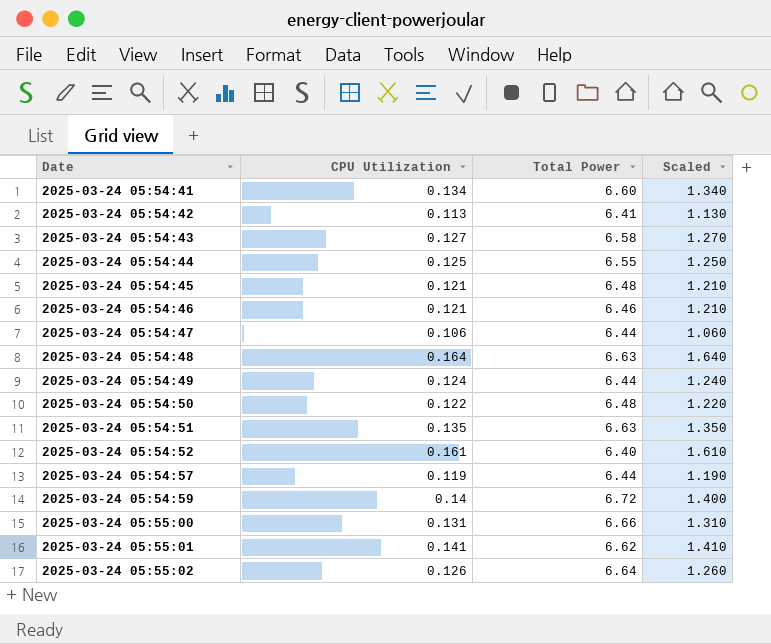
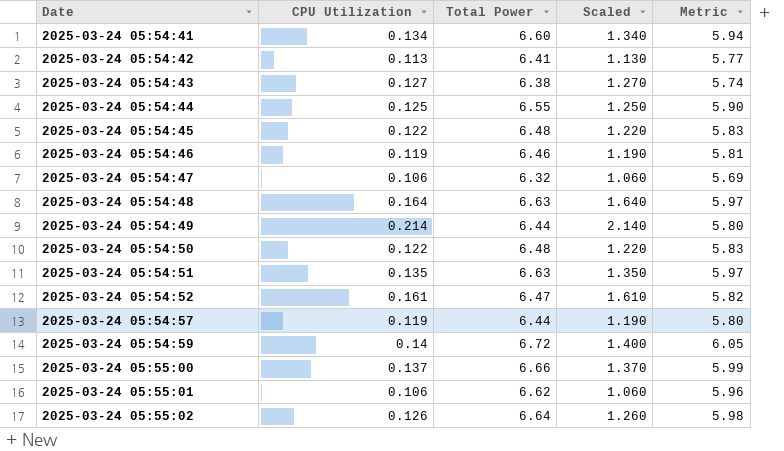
column Metric | formula: none -> [Total Power] * 0.9
2025-03-24 05:54:43 | Total Power: 6.58 -> 6.38
2025-03-24 05:54:45 | CPU Utilization: 0.121 -> 0.122
2025-03-24 05:54:45 | Scaled: 1.210 -> 1.220
2025-03-24 05:54:46 | CPU Utilization: 0.121 -> 0.119
2025-03-24 05:54:46 | Scaled: 1.210 -> 1.190
2025-03-24 05:54:47 | Total Power: 6.44 -> 6.32
2025-03-24 05:54:49 | CPU Utilization: 0.124 -> 0.214
2025-03-24 05:54:49 | Scaled: 1.240 -> 2.140
2025-03-24 05:54:52 | Total Power: 6.40 -> 6.47
2025-03-24 05:55:00 | CPU Utilization: 0.131 -> 0.137
2025-03-24 05:55:00 | Scaled: 1.310 -> 1.370
2025-03-24 05:55:01 | CPU Utilization: 0.141 -> 0.106
2025-03-24 05:55:01 | Scaled: 1.410 -> 1.060

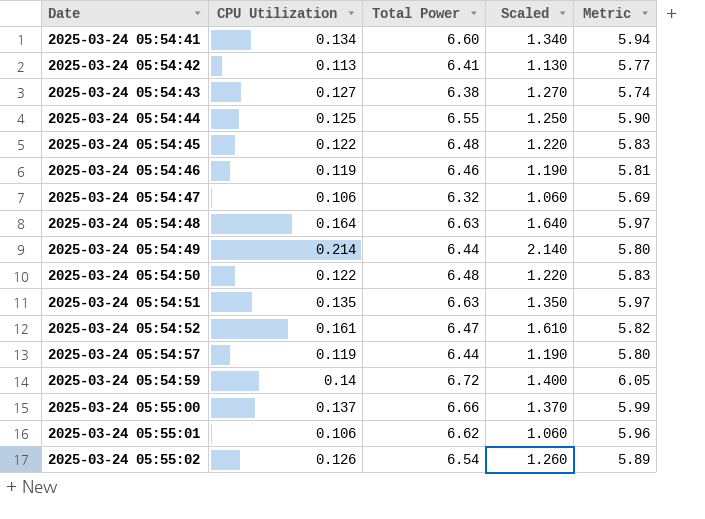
2025-03-24 05:55:02 | Total Power: 6.64 -> 6.54
2025-03-24 05:55:02 | Metric: 5.98 -> 5.89

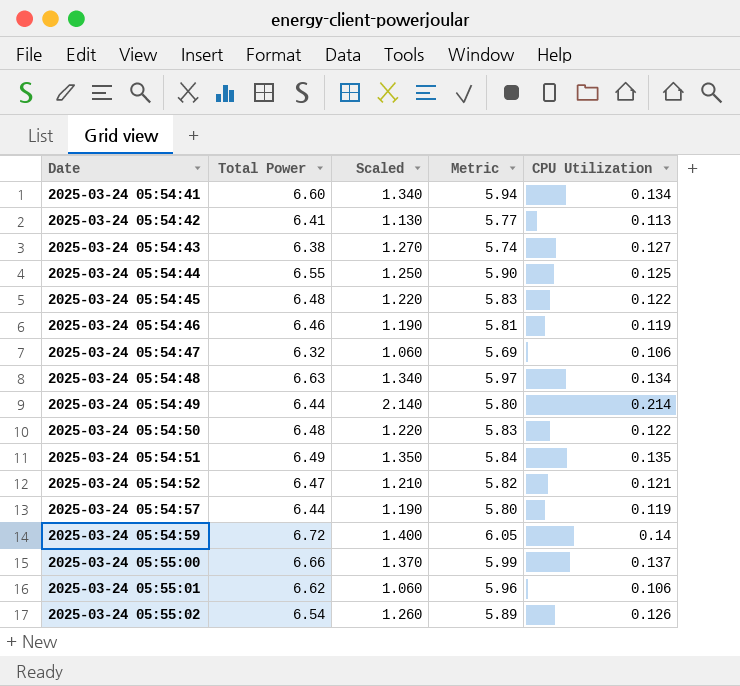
column CPU Utilization | position: 2 -> 5
2025-03-24 05:54:48 | Scaled: 1.640 -> 1.340
2025-03-24 05:54:48 | CPU Utilization: 0.164 -> 0.134
2025-03-24 05:54:51 | Total Power: 6.63 -> 6.49
2025-03-24 05:54:51 | Metric: 5.97 -> 5.84
2025-03-24 05:54:52 | Scaled: 1.610 -> 1.210
2025-03-24 05:54:52 | CPU Utilization: 0.161 -> 0.121

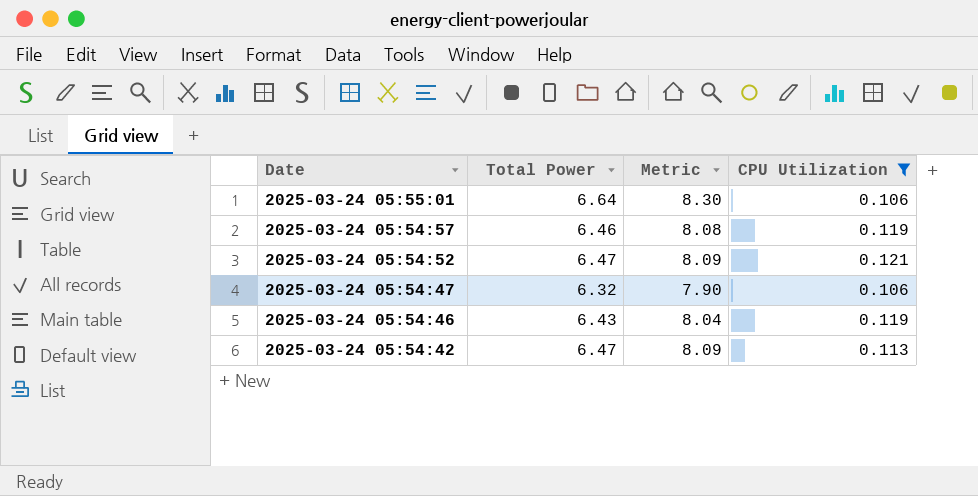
filter: none -> CPU Utilization <= 0.121
row order: Date ascending -> Date descending
column Scaled | formula: [CPU Utilization] * 10 -> none
column Metric | formula: [Total Power] * 0.9 -> [Total Power] * 1.25
2025-03-24 05:55:01 | Total Power: 6.62 -> 6.64
2025-03-24 05:54:57 | Total Power: 6.44 -> 6.46
2025-03-24 05:54:46 | Total Power: 6.46 -> 6.43
2025-03-24 05:54:42 | Total Power: 6.41 -> 6.47

